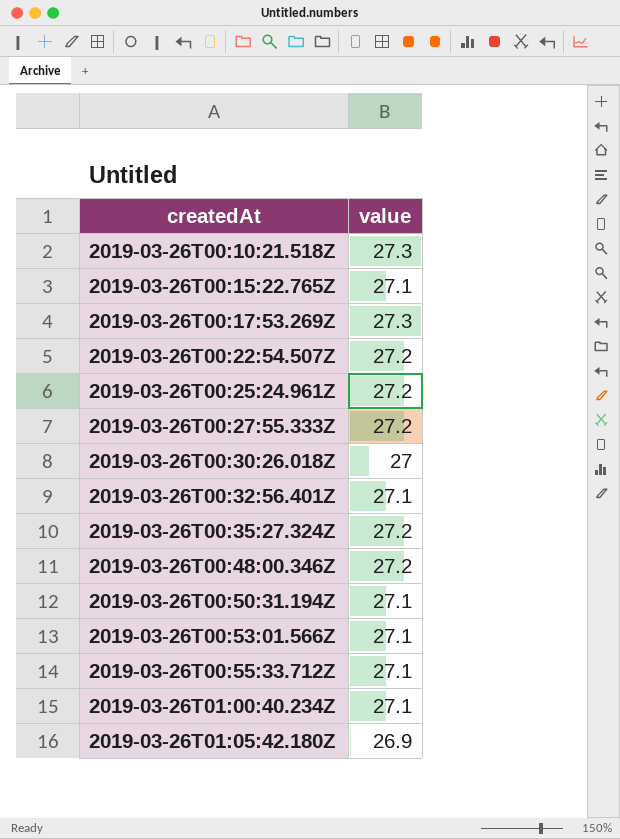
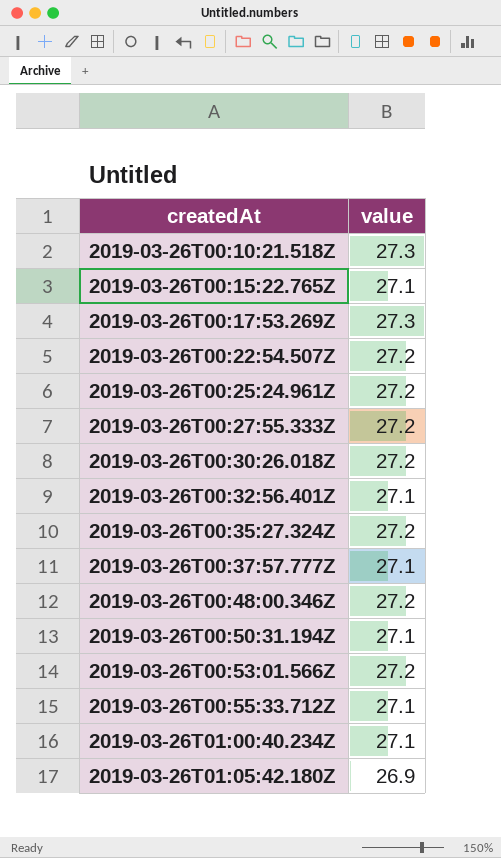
2019-03-26T00:30:26.018Z | value: 27 -> 27.2
row 2019-03-26T00:37:57.777Z: none -> 27.1
2019-03-26T00:53:01.566Z | value: 27.1 -> 27.2

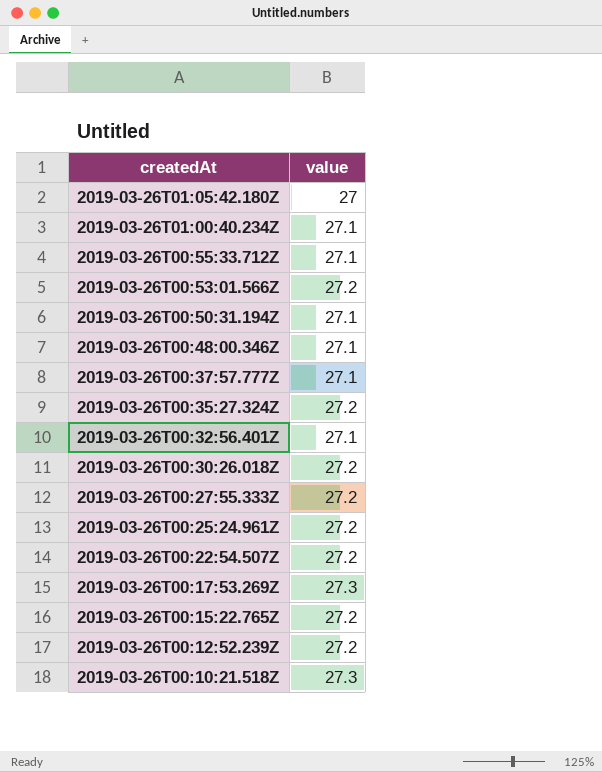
row order: createdAt ascending -> createdAt descending
2019-03-26T01:05:42.180Z | value: 26.9 -> 27
2019-03-26T00:48:00.346Z | value: 27.2 -> 27.1
2019-03-26T00:15:22.765Z | value: 27.1 -> 27.2
row 2019-03-26T00:12:52.239Z: none -> 27.2

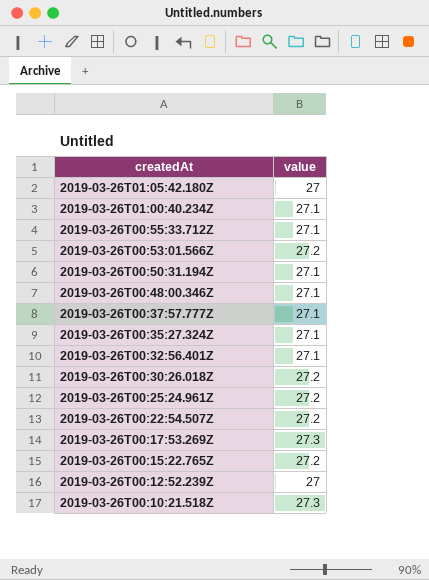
row 2019-03-26T00:27:55.333Z: 27.2 -> none
2019-03-26T00:35:27.324Z | value: 27.2 -> 27.1
2019-03-26T00:12:52.239Z | value: 27.2 -> 27

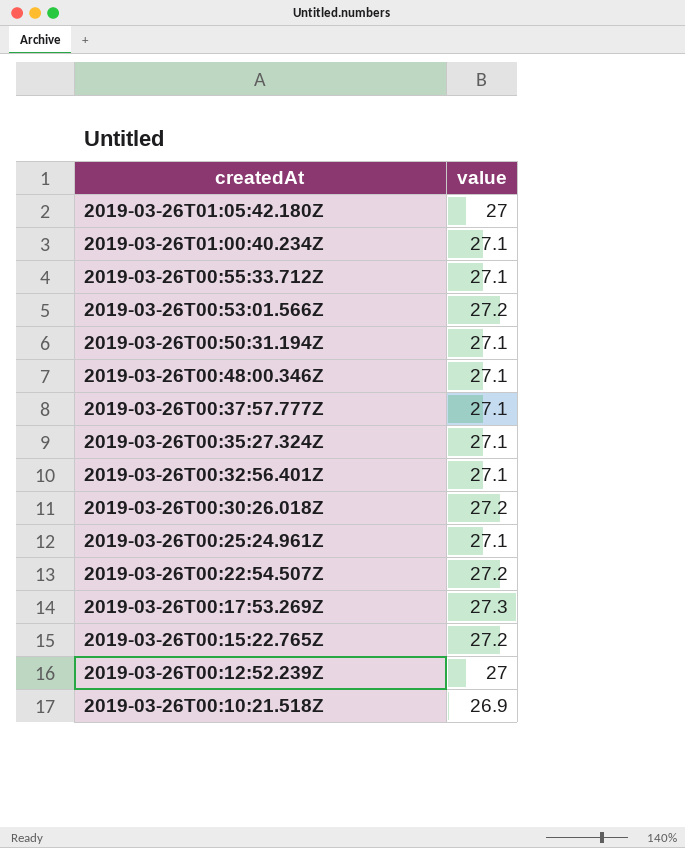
2019-03-26T00:25:24.961Z | value: 27.2 -> 27.1
2019-03-26T00:10:21.518Z | value: 27.3 -> 26.9

